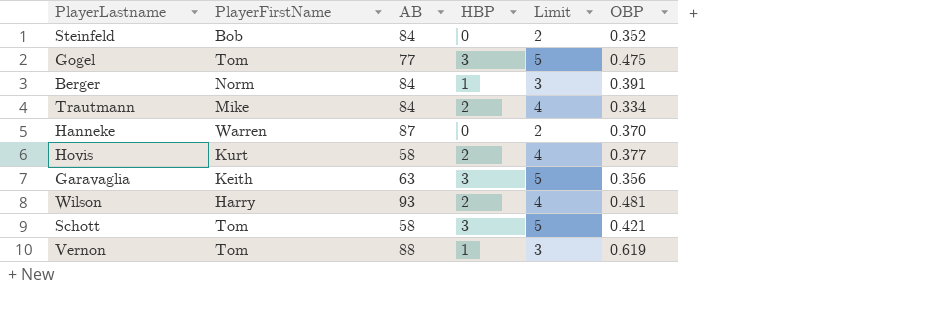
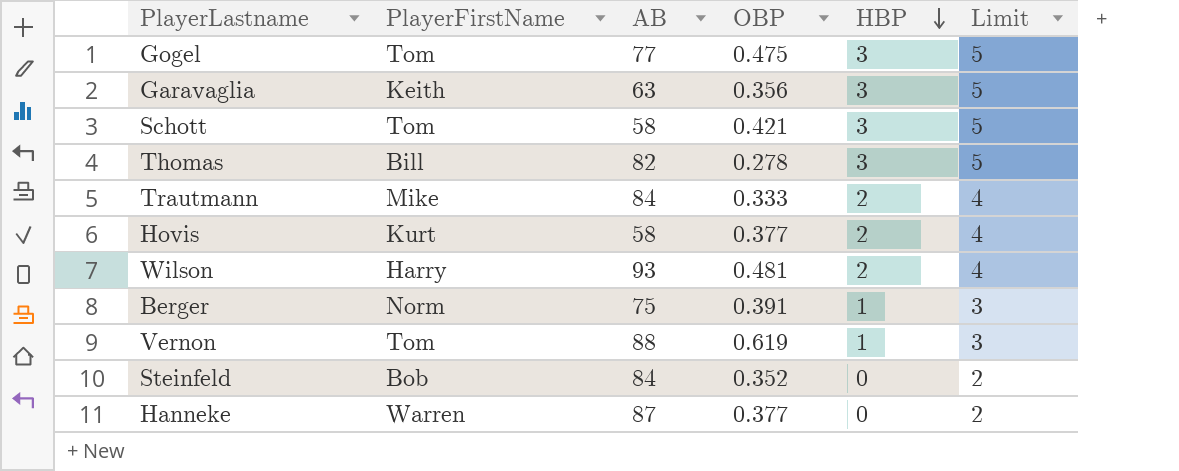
row order: none -> HBP descending
column OBP | position: 6 -> 4
row Thomas: none -> Bill | 82 | 0.278 | 3 | 5
Trautmann | OBP: 0.334 -> 0.333
Berger | AB: 84 -> 75
Hanneke | OBP: 0.370 -> 0.377

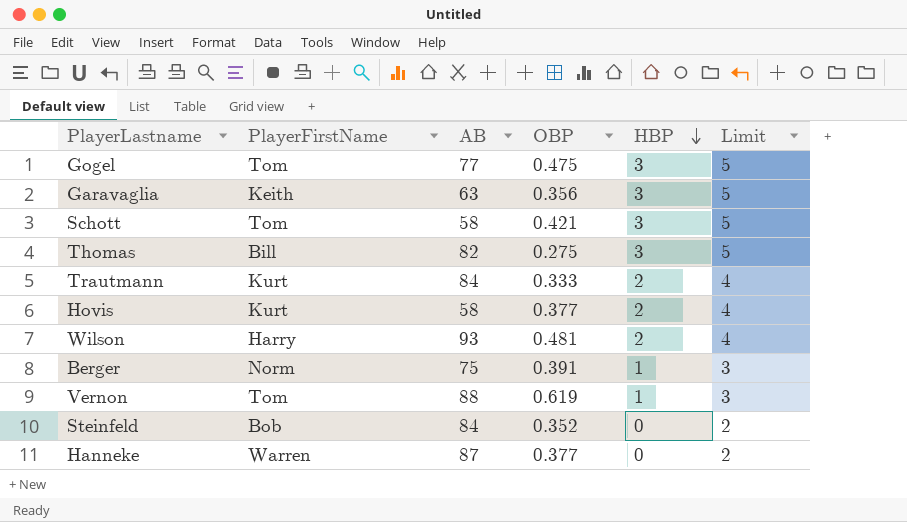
Thomas | OBP: 0.278 -> 0.275
Trautmann | PlayerFirstName: Mike -> Kurt

